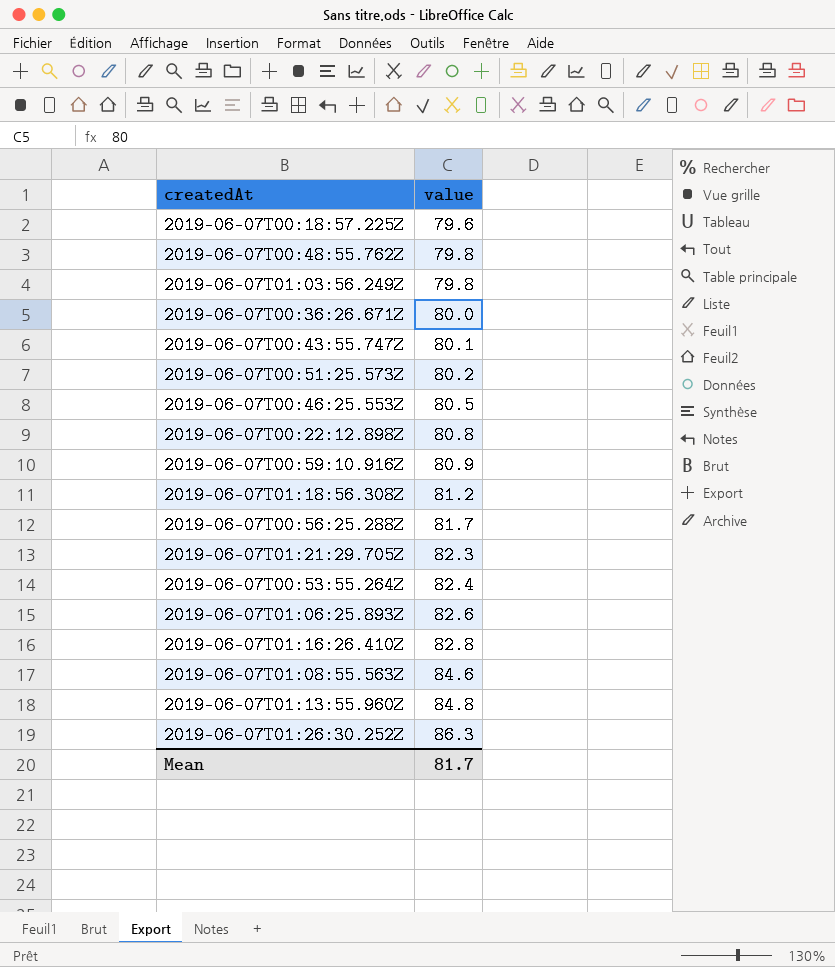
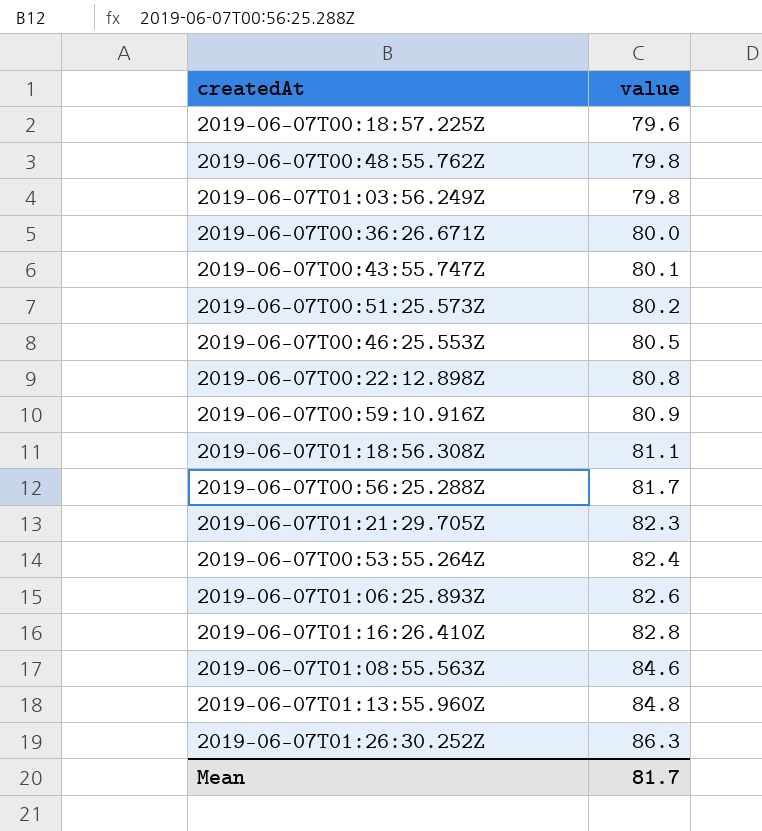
2019-06-07T01:18:56.308Z | value: 81.2 -> 81.1

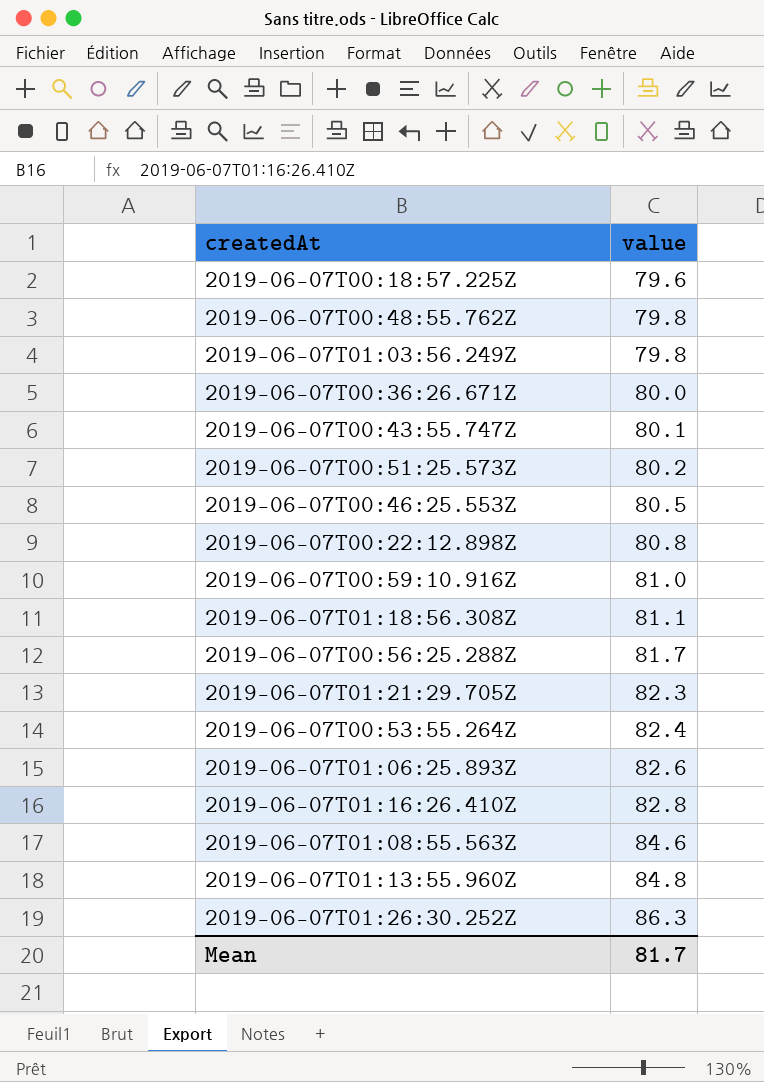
2019-06-07T00:59:10.916Z | value: 80.9 -> 81.0

